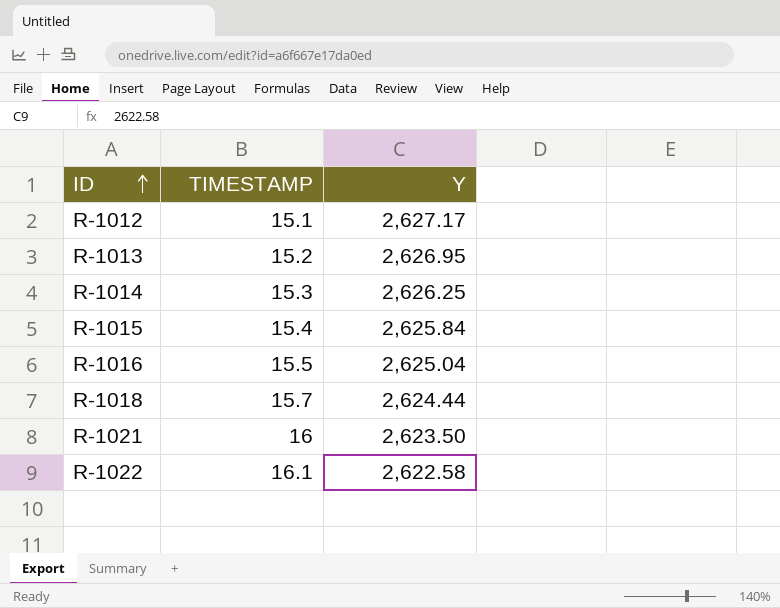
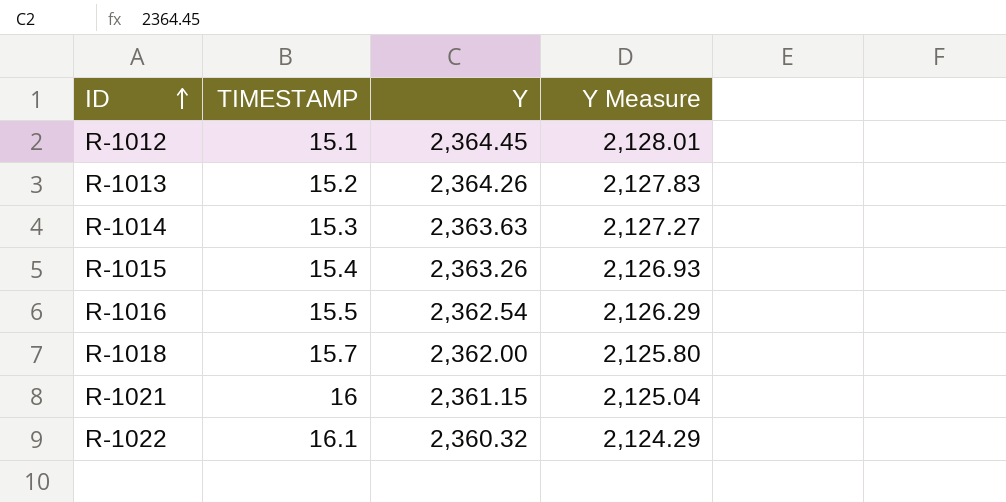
column Y Measure | formula: none -> [Y] * 0.9
R-1012 | Y: 2,627.17 -> 2,364.45
R-1013 | Y: 2,626.95 -> 2,364.26
R-1014 | Y: 2,626.25 -> 2,363.63
R-1015 | Y: 2,625.84 -> 2,363.26
R-1016 | Y: 2,625.04 -> 2,362.54
R-1018 | Y: 2,624.44 -> 2,362.00
R-1021 | Y: 2,623.50 -> 2,361.15
R-1022 | Y: 2,622.58 -> 2,360.32

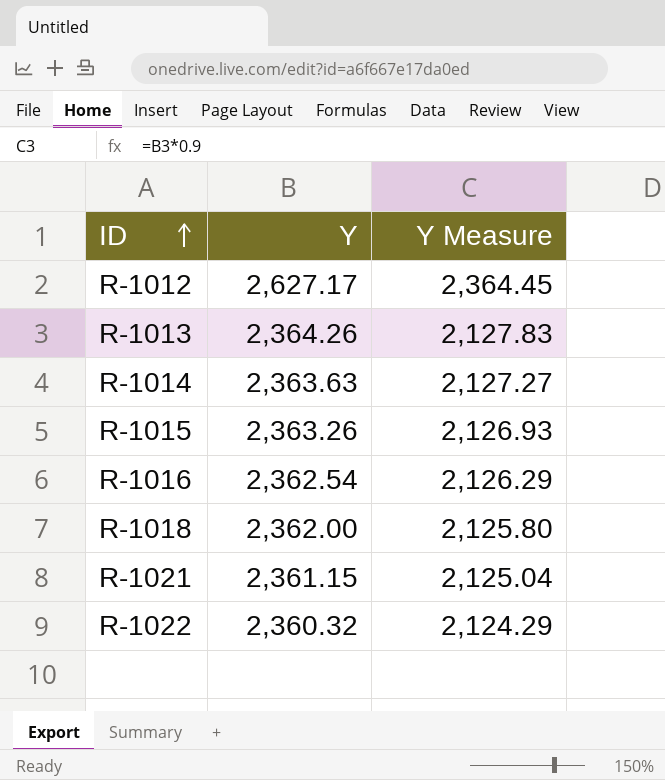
column TIMESTAMP | position: 2 -> none
R-1012 | Y: 2,364.45 -> 2,627.17
R-1012 | Y Measure: 2,128.01 -> 2,364.45

